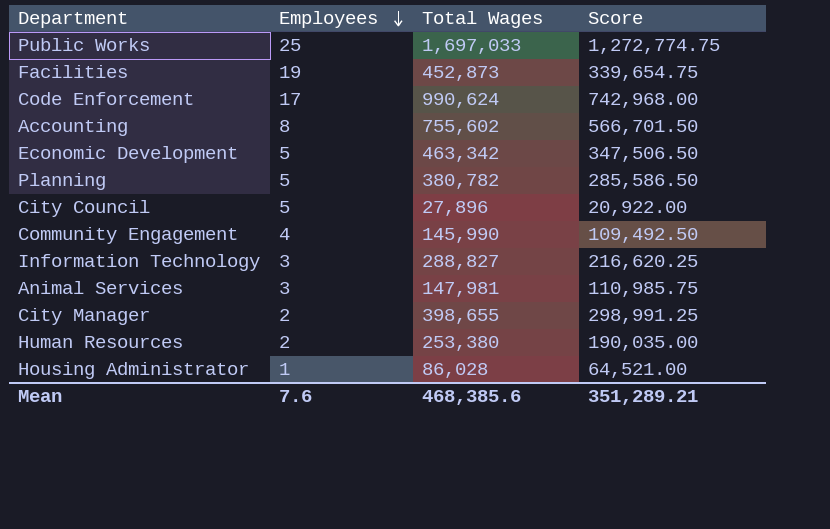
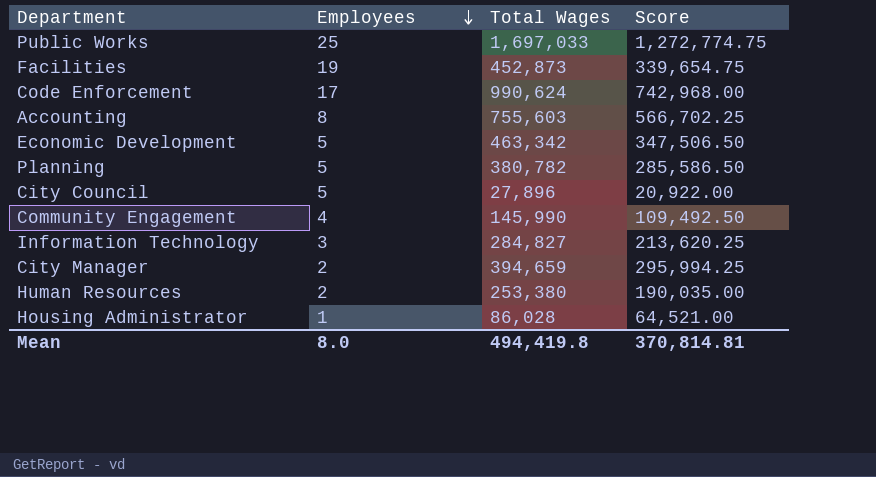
row Animal Services: 3 | 147,981 | 110,985.75 -> none
Accounting | Total Wages: 755,602 -> 755,603
Accounting | Score: 566,701.50 -> 566,702.25
Information Technology | Total Wages: 288,827 -> 284,827
Information Technology | Score: 216,620.25 -> 213,620.25
City Manager | Total Wages: 398,655 -> 394,659
City Manager | Score: 298,991.25 -> 295,994.25
Mean | Employees: 7.6 -> 8.0
Mean | Total Wages: 468,385.6 -> 494,419.8
Mean | Score: 351,289.21 -> 370,814.81

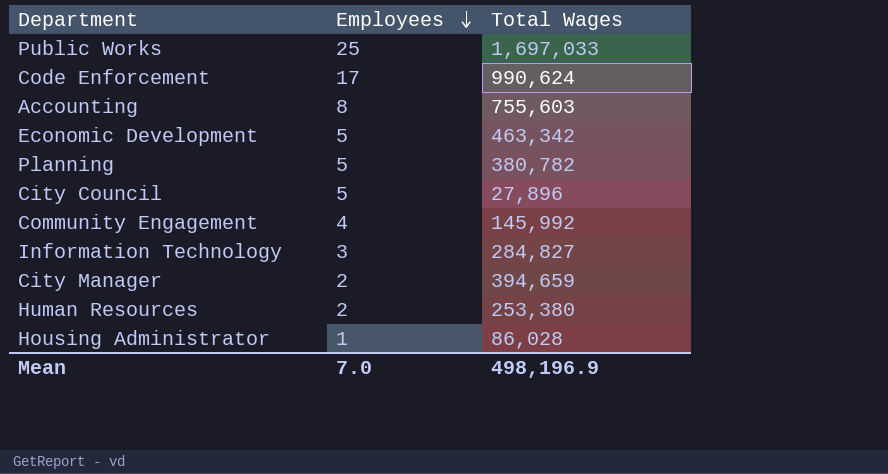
column Score | formula: [Total Wages] * 0.75 -> none
row Facilities: 19 | 452,873 | 339,654.75 -> none
Community Engagement | Total Wages: 145,990 -> 145,992
Mean | Employees: 8.0 -> 7.0
Mean | Total Wages: 494,419.8 -> 498,196.9

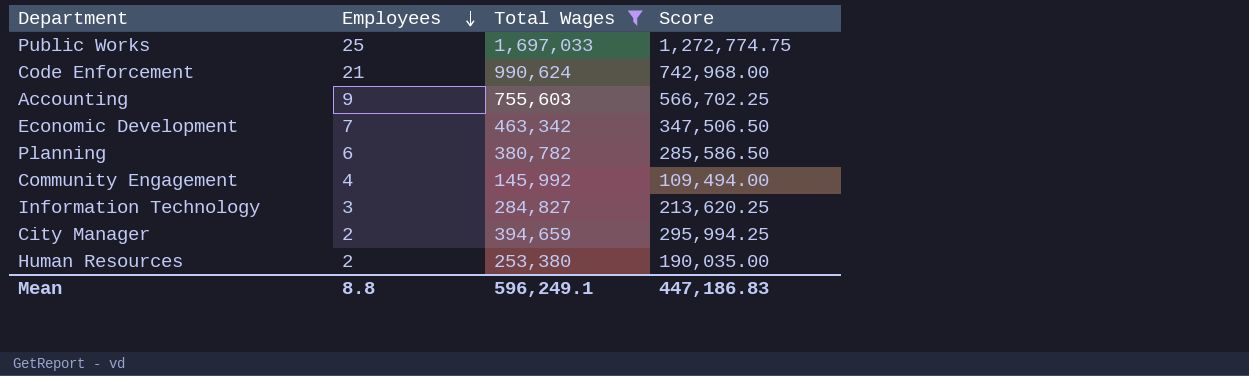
filter: none -> Total Wages >= 145,992
column Score | formula: none -> [Total Wages] * 0.75
Code Enforcement | Employees: 17 -> 21
Accounting | Employees: 8 -> 9
Economic Development | Employees: 5 -> 7
Planning | Employees: 5 -> 6
Mean | Employees: 7.0 -> 8.8
Mean | Total Wages: 498,196.9 -> 596,249.1

